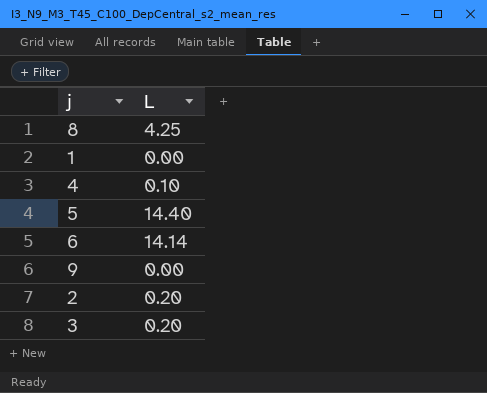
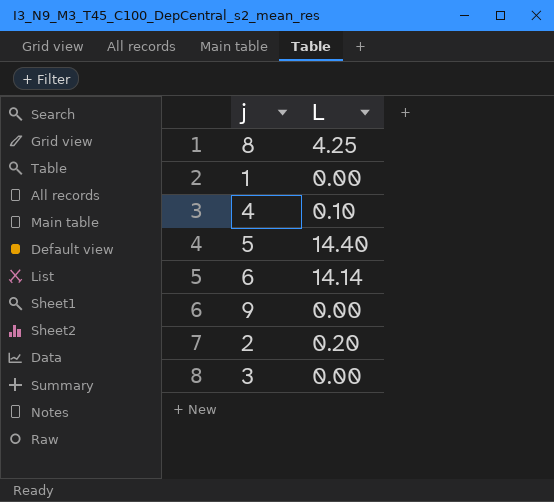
3 | L: 0.20 -> 0.00

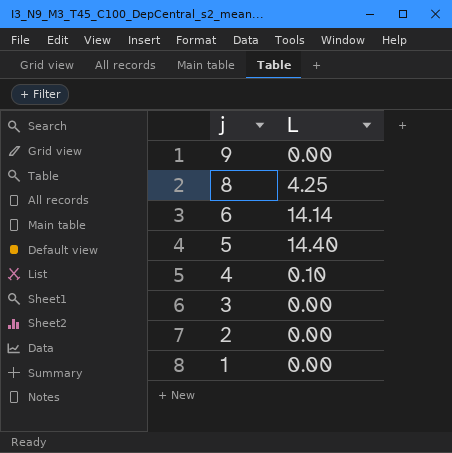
row order: none -> j descending
2 | L: 0.20 -> 0.00

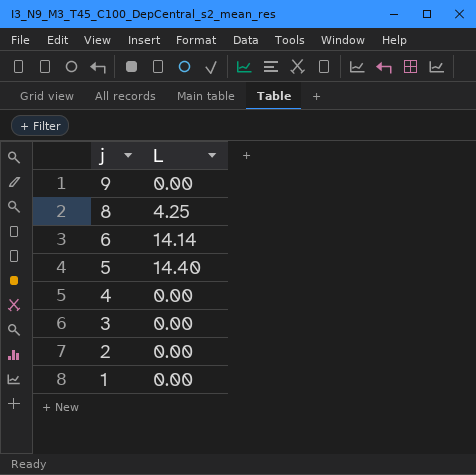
4 | L: 0.10 -> 0.00

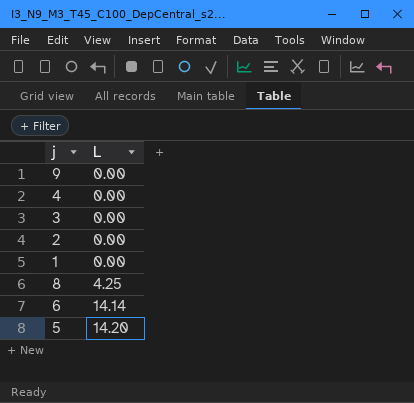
row order: j descending -> L ascending
5 | L: 14.40 -> 14.20

